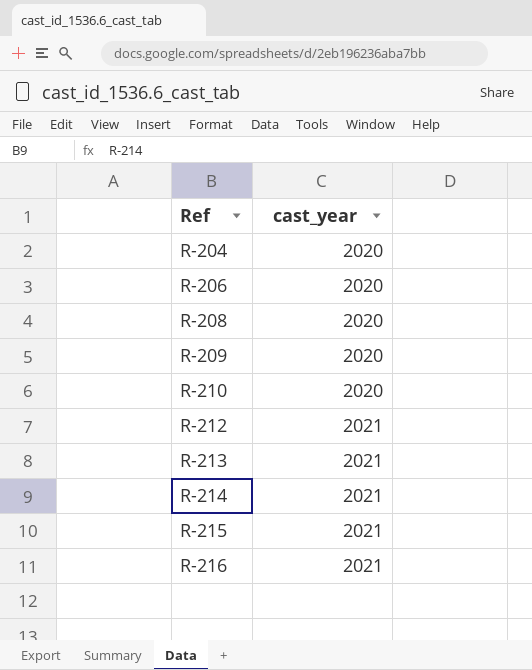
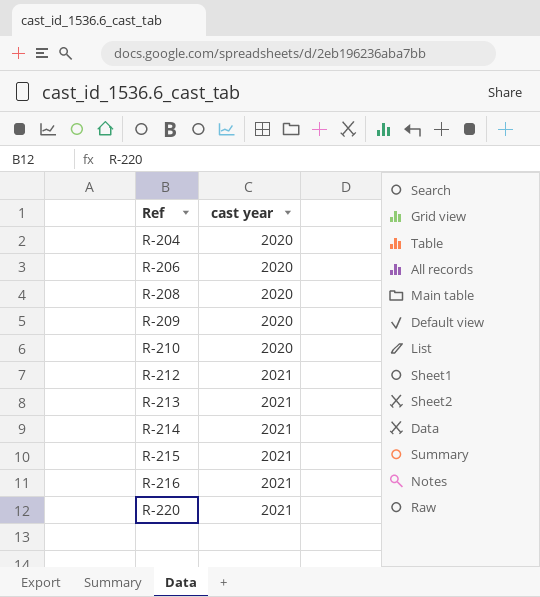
column name: cast_year -> cast year
row R-220: none -> 2021

